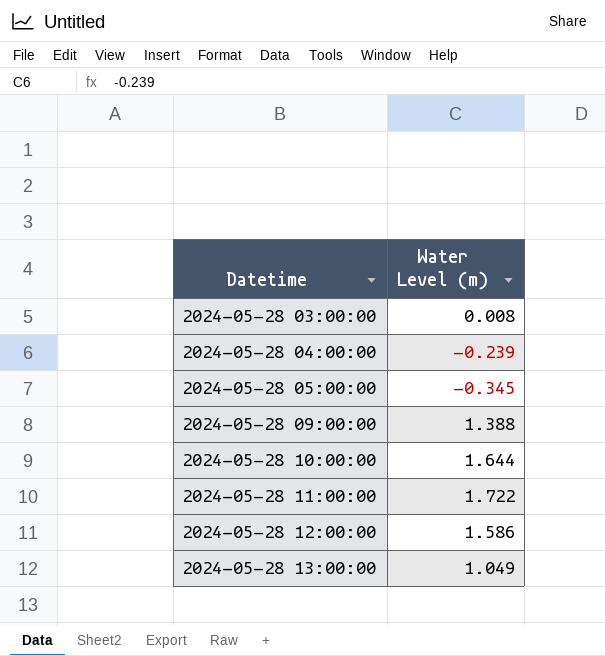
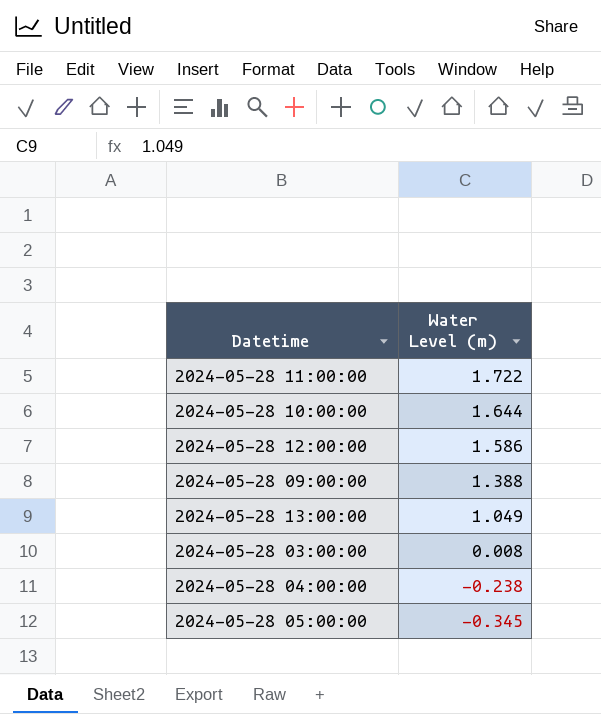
row order: Datetime ascending -> Water Level (m) descending
2024-05-28 04:00:00 | Water Level (m): -0.239 -> -0.238

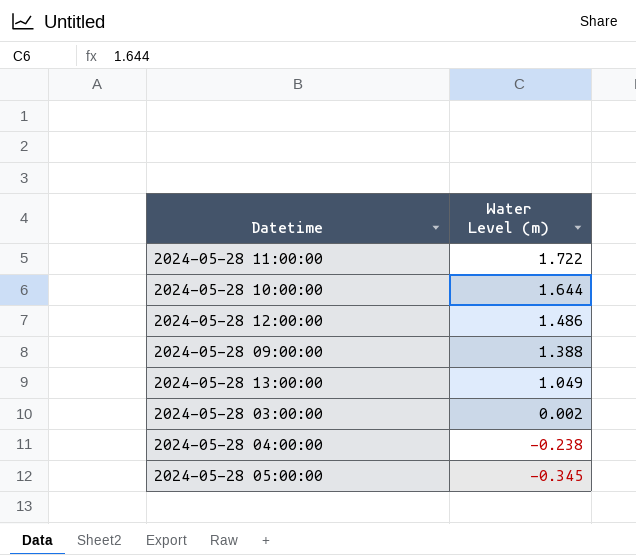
2024-05-28 12:00:00 | Water Level (m): 1.586 -> 1.486
2024-05-28 03:00:00 | Water Level (m): 0.008 -> 0.002

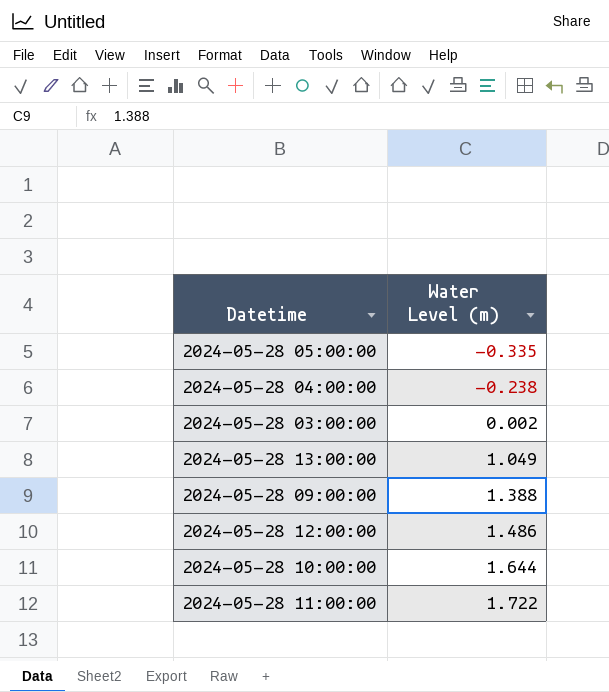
row order: Water Level (m) descending -> Water Level (m) ascending
2024-05-28 05:00:00 | Water Level (m): -0.345 -> -0.335

